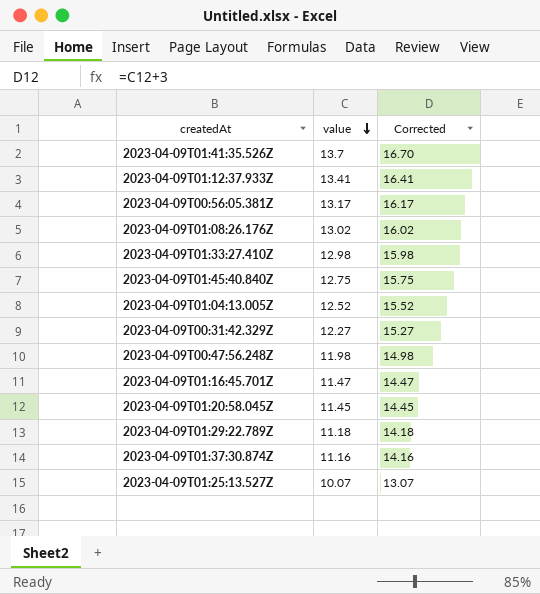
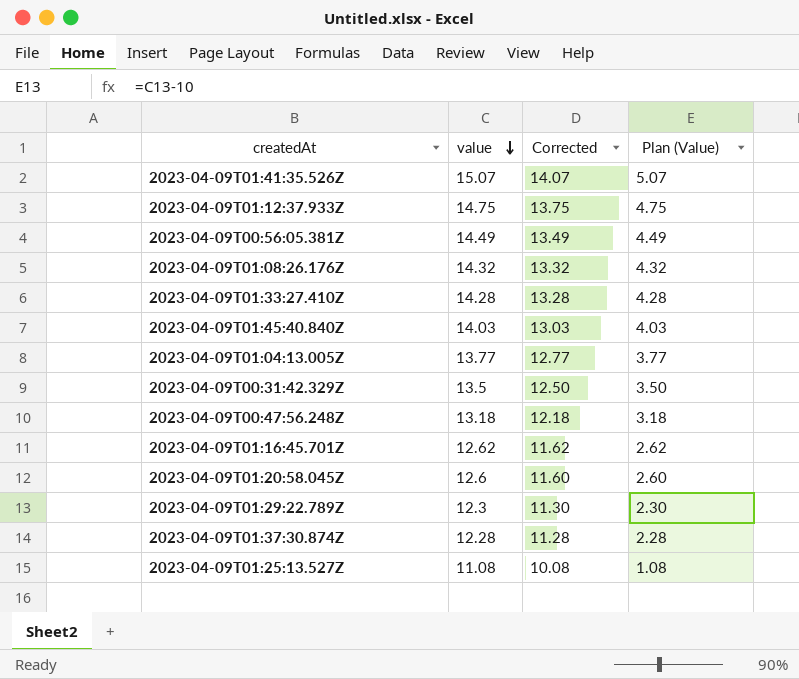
column Corrected | formula: [value] + 3 -> [value] - 1
column Plan (Value) | formula: none -> [value] - 10
2023-04-09T01:41:35.526Z | value: 13.7 -> 15.07
2023-04-09T01:12:37.933Z | value: 13.41 -> 14.75
2023-04-09T00:56:05.381Z | value: 13.17 -> 14.49
2023-04-09T01:08:26.176Z | value: 13.02 -> 14.32
2023-04-09T01:33:27.410Z | value: 12.98 -> 14.28
2023-04-09T01:45:40.840Z | value: 12.75 -> 14.03
2023-04-09T01:04:13.005Z | value: 12.52 -> 13.77
2023-04-09T00:31:42.329Z | value: 12.27 -> 13.5
2023-04-09T00:47:56.248Z | value: 11.98 -> 13.18
2023-04-09T01:16:45.701Z | value: 11.47 -> 12.62
2023-04-09T01:20:58.045Z | value: 11.45 -> 12.6
2023-04-09T01:29:22.789Z | value: 11.18 -> 12.3
2023-04-09T01:37:30.874Z | value: 11.16 -> 12.28
2023-04-09T01:25:13.527Z | value: 10.07 -> 11.08

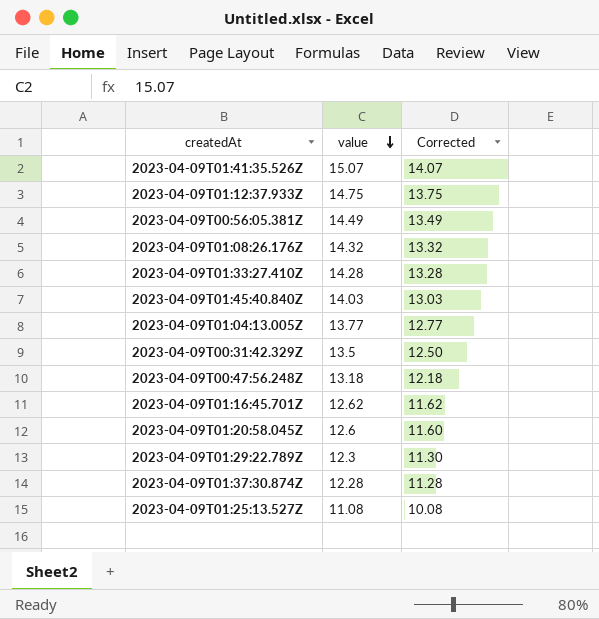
column Plan (Value) | formula: [value] - 10 -> none

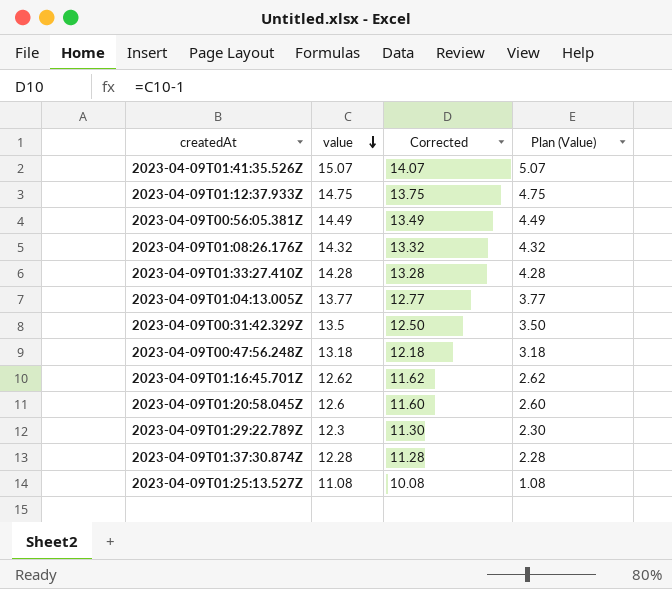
column Plan (Value) | formula: none -> [value] - 10
row 2023-04-09T01:45:40.840Z: 14.03 | 13.03 -> none

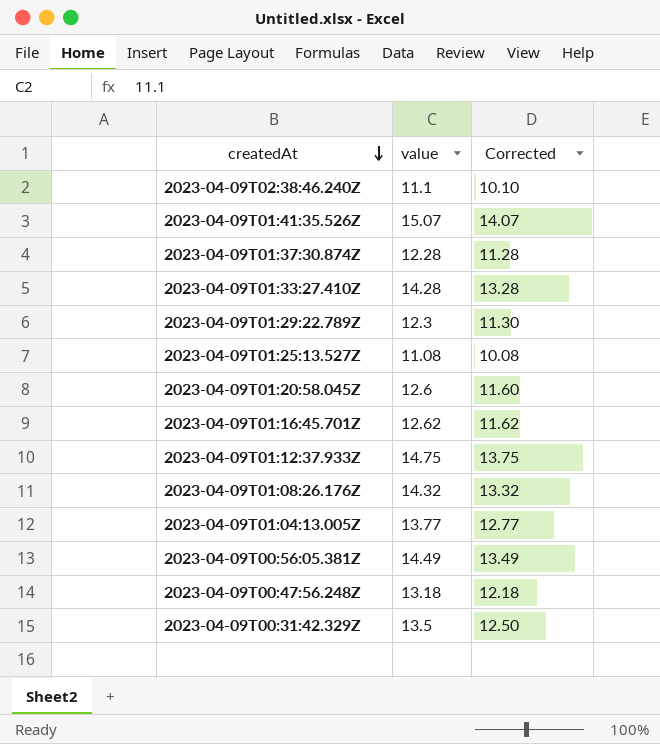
row order: value descending -> createdAt descending
column Plan (Value) | formula: [value] - 10 -> none
row 2023-04-09T02:38:46.240Z: none -> 11.1 | 10.10

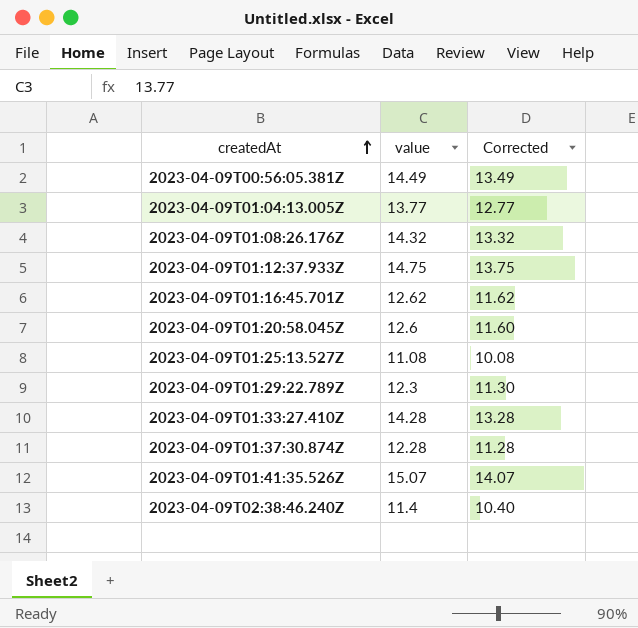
row order: createdAt descending -> createdAt ascending
row 2023-04-09T00:47:56.248Z: 13.18 | 12.18 -> none
row 2023-04-09T00:31:42.329Z: 13.5 | 12.50 -> none
2023-04-09T02:38:46.240Z | value: 11.1 -> 11.4
2023-04-09T02:38:46.240Z | Corrected: 10.10 -> 10.40

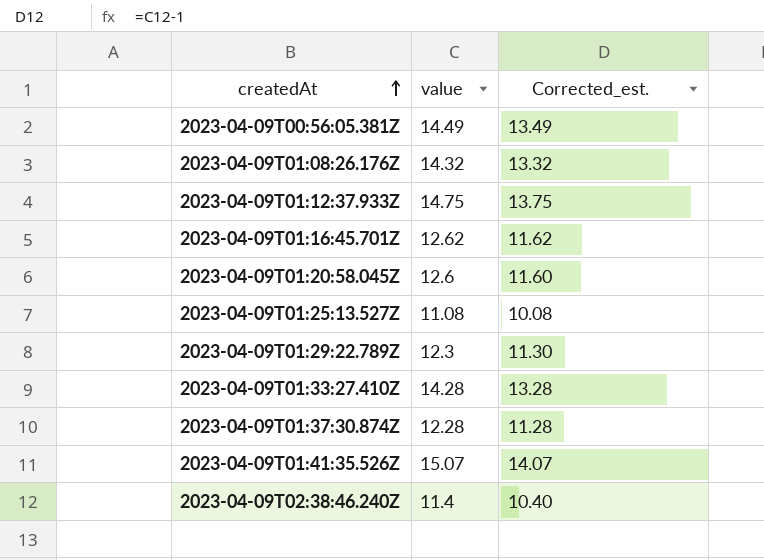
column name: Corrected -> Corrected_est.
row 2023-04-09T01:04:13.005Z: 13.77 | 12.77 -> none

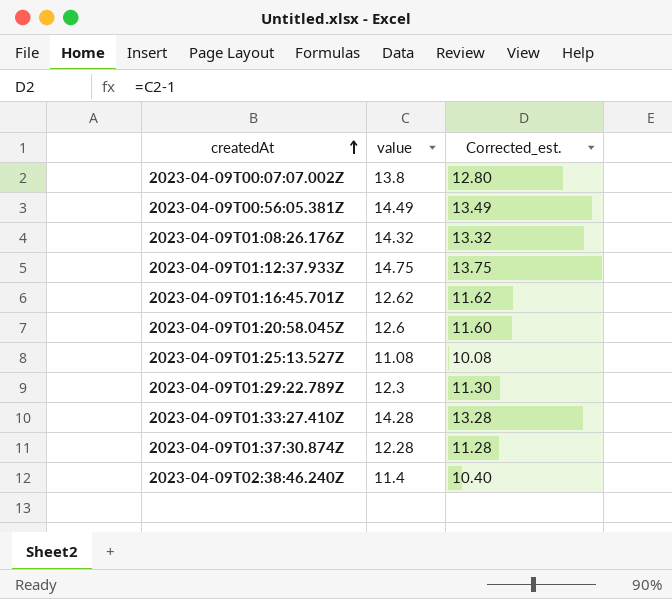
row 2023-04-09T01:41:35.526Z: 15.07 | 14.07 -> none
row 2023-04-09T00:07:07.002Z: none -> 13.8 | 12.80

